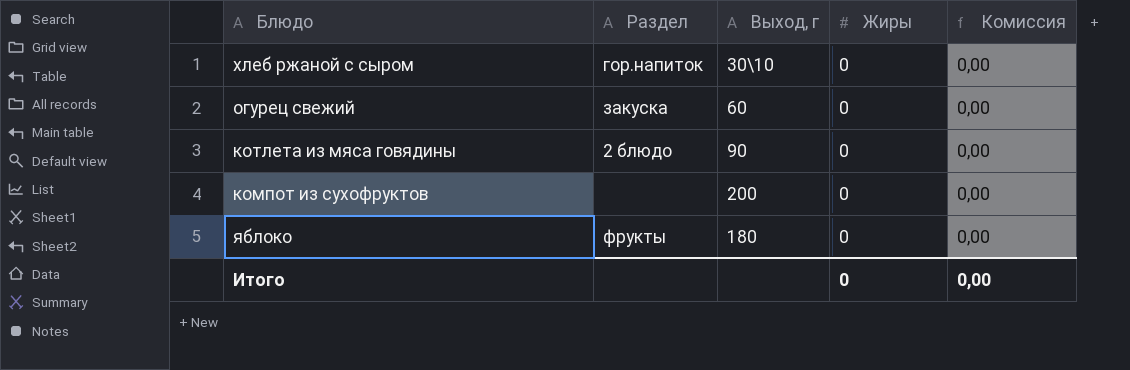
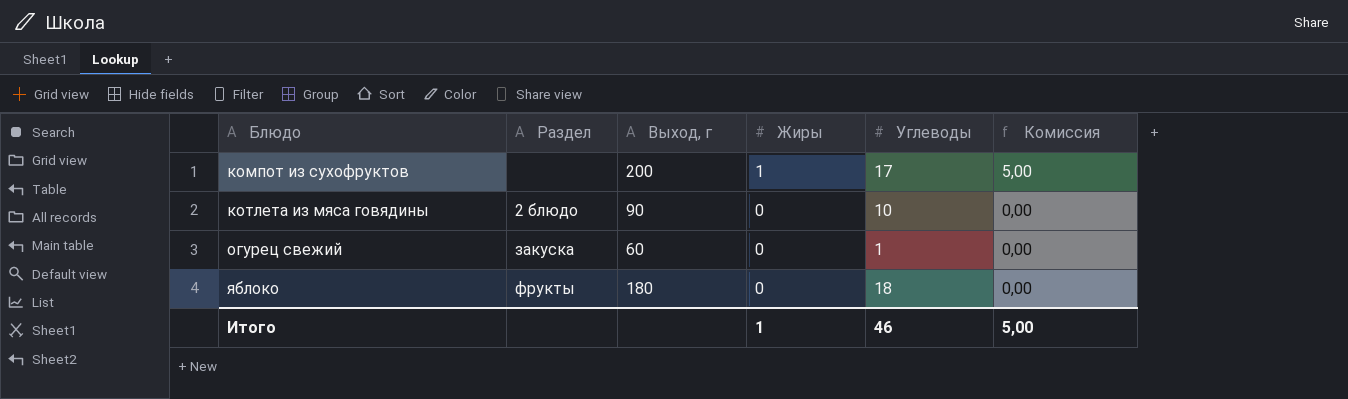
row order: none -> Блюдо ascending
column Углеводы | position: none -> 5
row хлеб ржаной с сыром: гор.напиток | 30\10 | 0 | 0,00 -> none
компот из сухофруктов | Жиры: 0 -> 1
компот из сухофруктов | Комиссия: 0,00 -> 5,00
Итого | Жиры: 0 -> 1
Итого | Комиссия: 0,00 -> 5,00

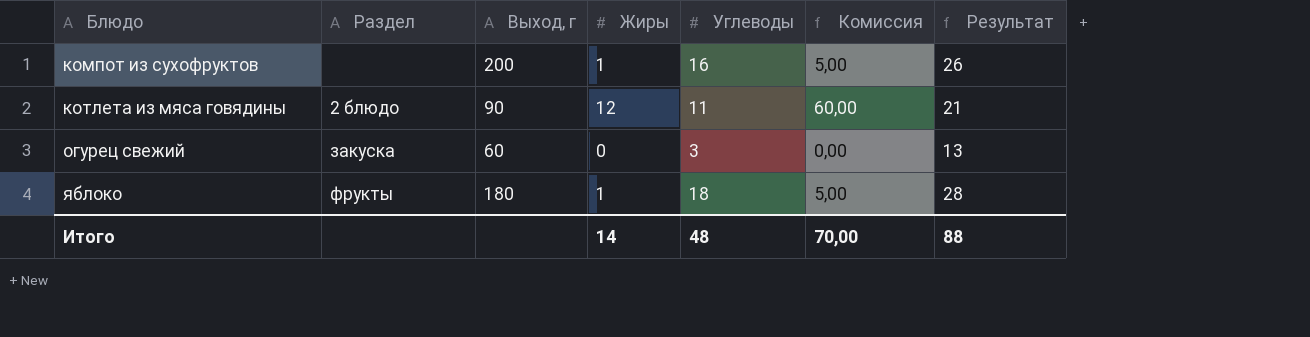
column Результат | formula: none -> [Углеводы] + 10
компот из сухофруктов | Углеводы: 17 -> 16
котлета из мяса говядины | Жиры: 0 -> 12
котлета из мяса говядины | Углеводы: 10 -> 11
котлета из мяса говядины | Комиссия: 0,00 -> 60,00
огурец свежий | Углеводы: 1 -> 3
яблоко | Жиры: 0 -> 1
яблоко | Комиссия: 0,00 -> 5,00
Итого | Жиры: 1 -> 14
Итого | Углеводы: 46 -> 48
Итого | Комиссия: 5,00 -> 70,00

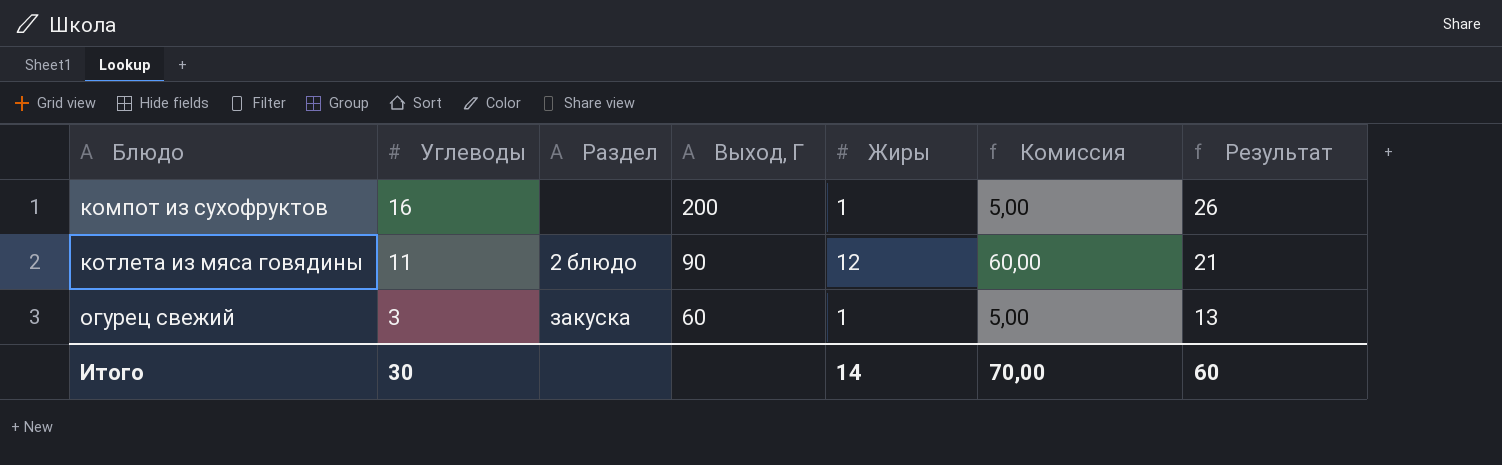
column Углеводы | position: 5 -> 2
column name: Выход, г -> Выход, Г
row яблоко: фрукты | 180 | 1 | 18 | 5,00 | 28 -> none
огурец свежий | Жиры: 0 -> 1
огурец свежий | Комиссия: 0,00 -> 5,00
Итого | Углеводы: 48 -> 30
Итого | Результат: 88 -> 60

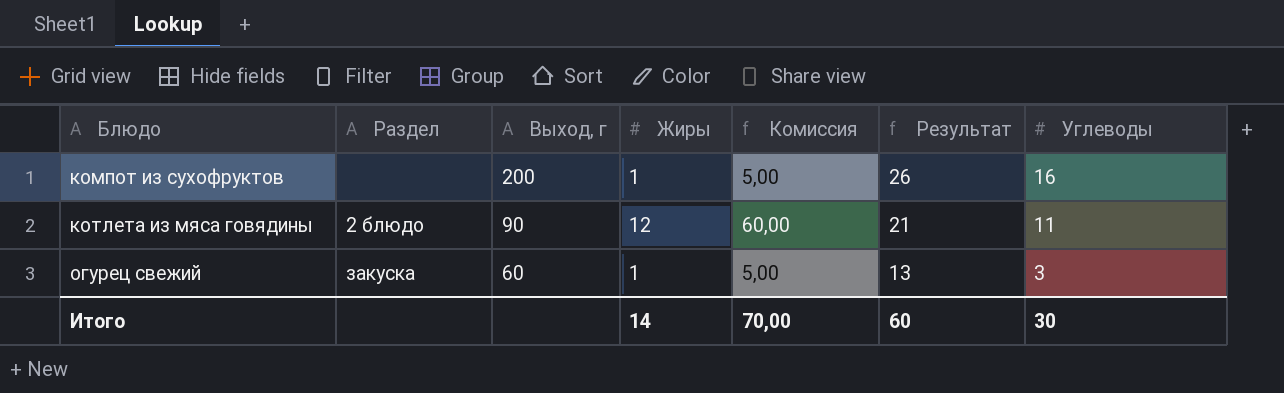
column name: Выход, Г -> Выход, г
column Углеводы | position: 2 -> 7

